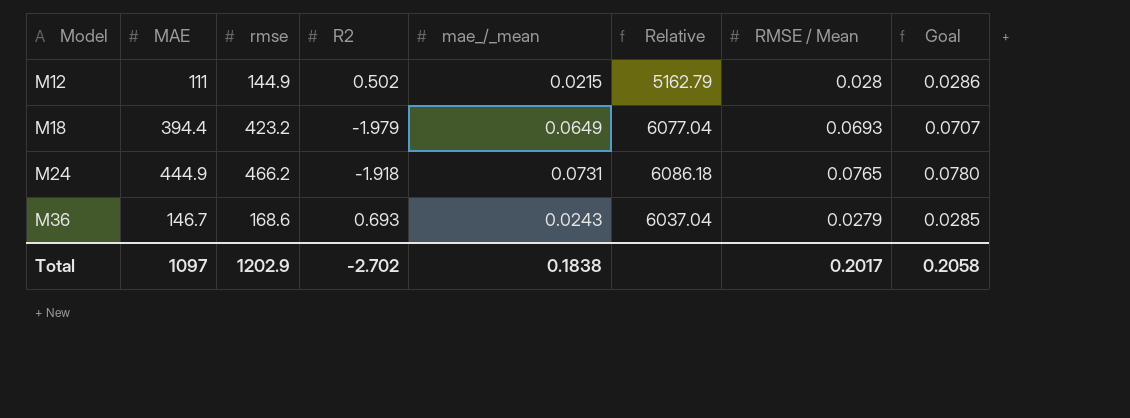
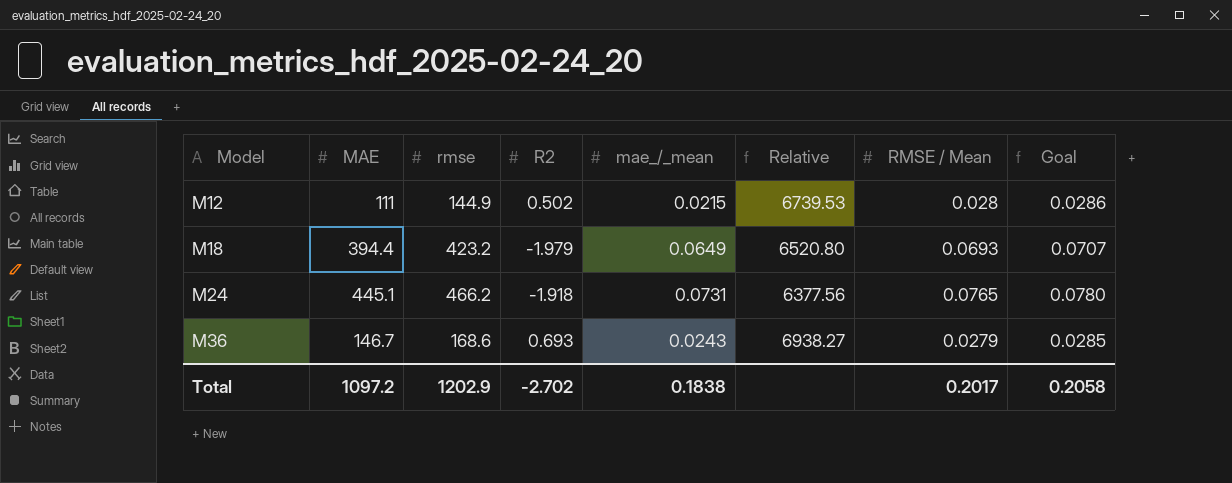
column Relative | formula: [MAE] / [mae_/_mean] -> [rmse] / [mae_/_mean]
M24 | MAE: 444.9 -> 445.1
Total | MAE: 1097 -> 1097.2

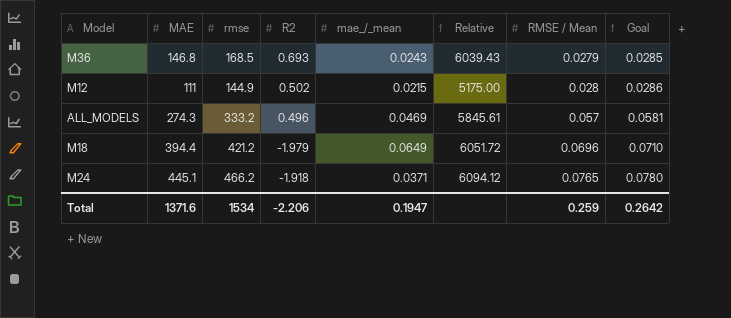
row order: Model ascending -> RMSE / Mean ascending
column Relative | formula: [rmse] / [mae_/_mean] -> [rmse] / [RMSE / Mean]
M36 | MAE: 146.7 -> 146.8
M36 | rmse: 168.6 -> 168.5
row ALL_MODELS: none -> 274.3 | 333.2 | 0.496 | 0.0469 | 5845.61 | 0.057 | 0.0581
M18 | rmse: 423.2 -> 421.2
M18 | RMSE / Mean: 0.0693 -> 0.0696
M18 | Goal: 0.0707 -> 0.0710
M24 | mae_/_mean: 0.0731 -> 0.0371
Total | MAE: 1097.2 -> 1371.6
Total | rmse: 1202.9 -> 1534
Total | R2: -2.702 -> -2.206
Total | mae_/_mean: 0.1838 -> 0.1947
Total | RMSE / Mean: 0.2017 -> 0.259
Total | Goal: 0.2058 -> 0.2642

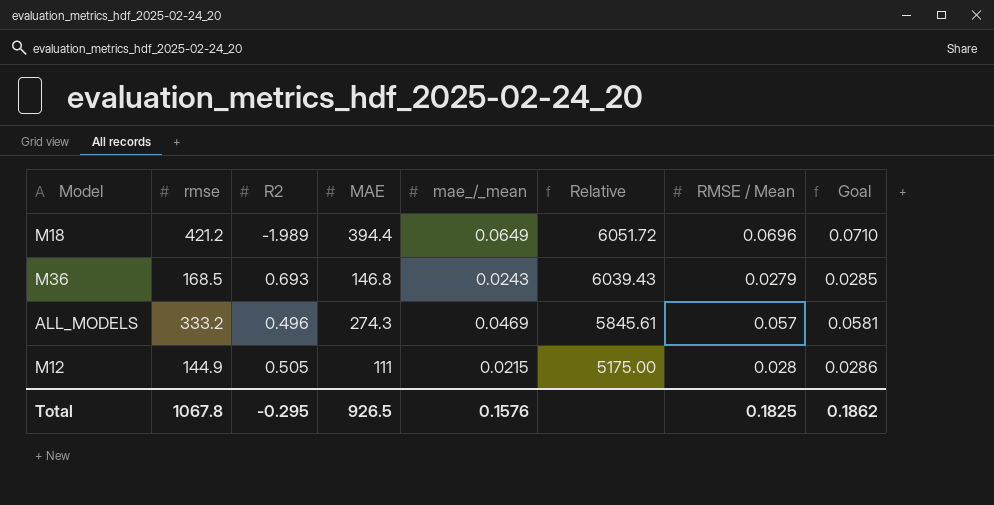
row order: RMSE / Mean ascending -> Relative descending
column MAE | position: 2 -> 4
row M24: 445.1 | 466.2 | -1.918 | 0.0371 | 6094.12 | 0.0765 | 0.0780 -> none
M18 | R2: -1.979 -> -1.989
M12 | R2: 0.502 -> 0.505
Total | rmse: 1534 -> 1067.8
Total | R2: -2.206 -> -0.295
Total | MAE: 1371.6 -> 926.5
Total | mae_/_mean: 0.1947 -> 0.1576
Total | RMSE / Mean: 0.259 -> 0.1825
Total | Goal: 0.2642 -> 0.1862

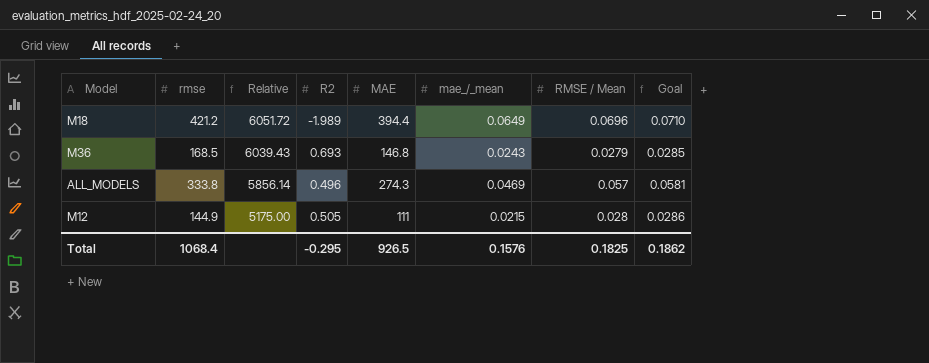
column Relative | position: 6 -> 3
ALL_MODELS | rmse: 333.2 -> 333.8
ALL_MODELS | Relative: 5845.61 -> 5856.14
Total | rmse: 1067.8 -> 1068.4

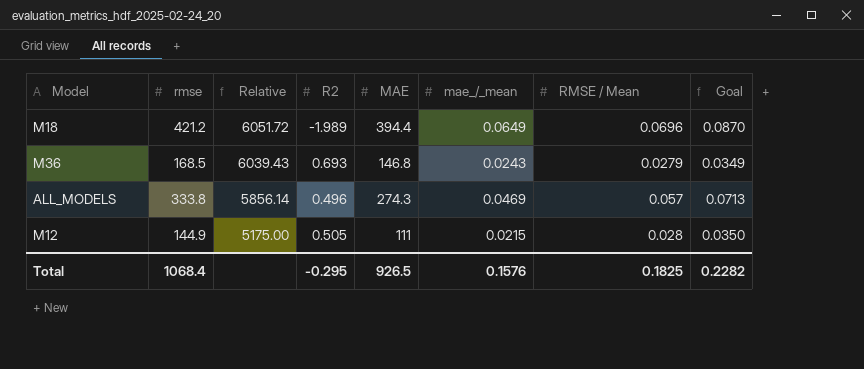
column Goal | formula: [RMSE / Mean] * 1.02 -> [RMSE / Mean] * 1.25
Total | Goal: 0.1862 -> 0.2282

